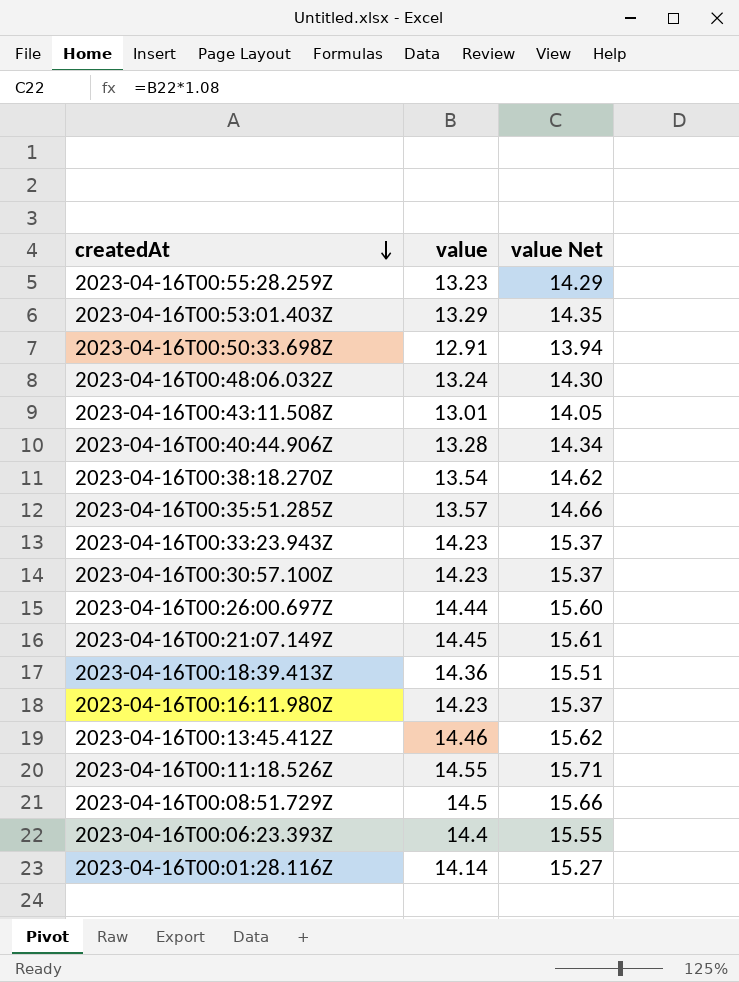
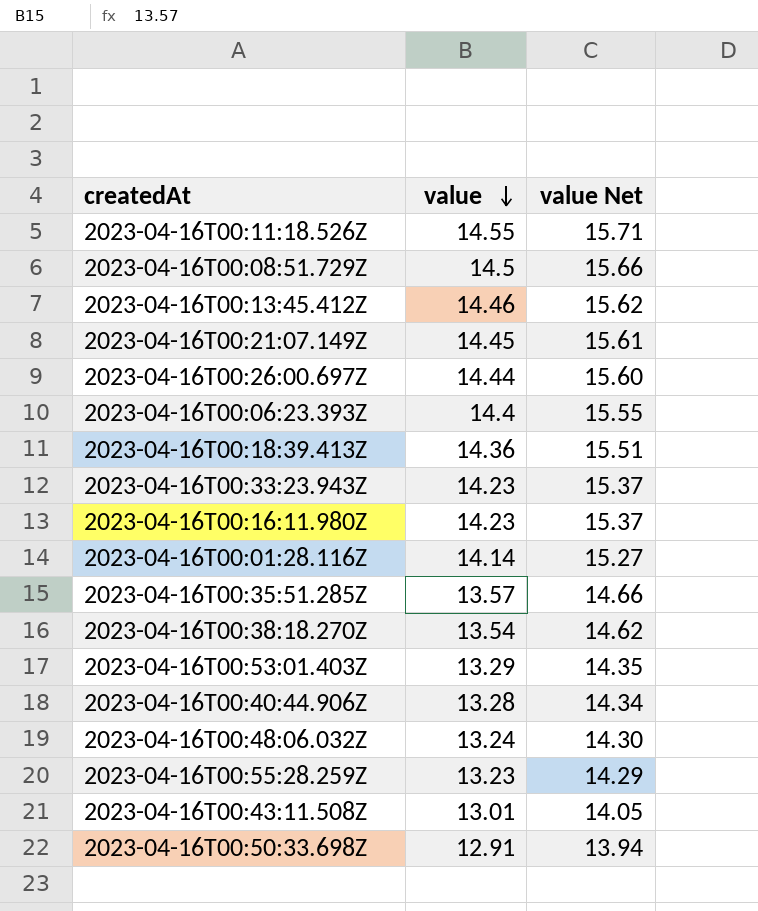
row order: createdAt descending -> value descending
row 2023-04-16T00:30:57.100Z: 14.23 | 15.37 -> none

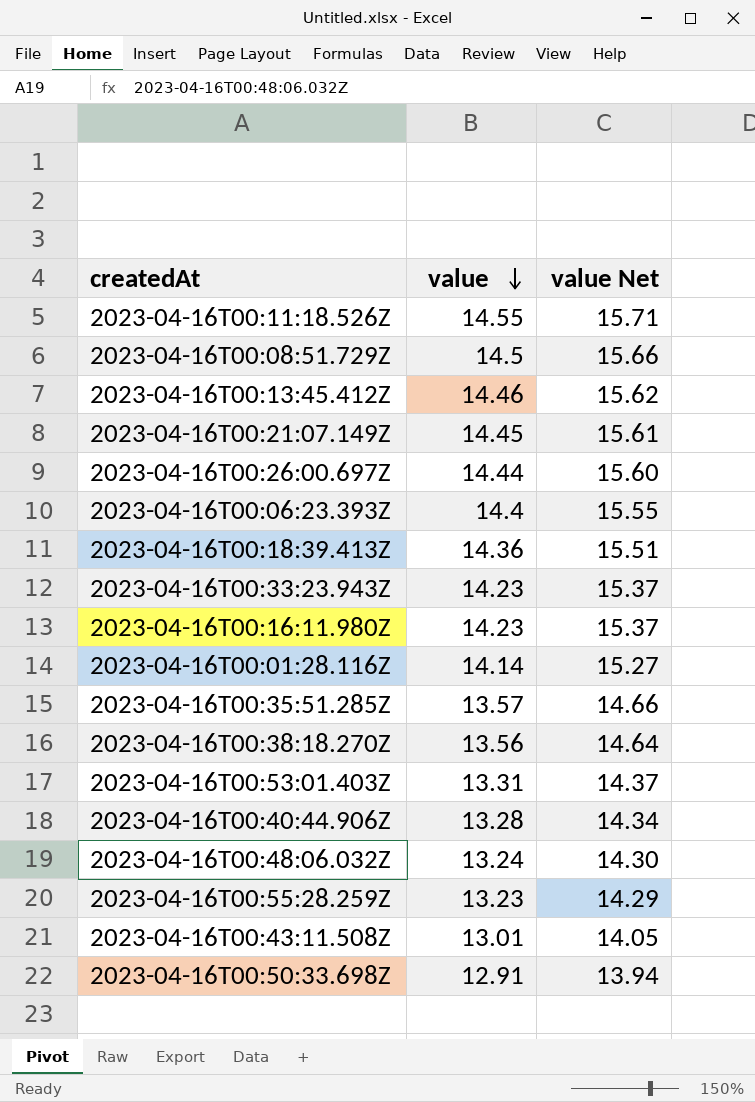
2023-04-16T00:38:18.270Z | value: 13.54 -> 13.56
2023-04-16T00:38:18.270Z | value Net: 14.62 -> 14.64
2023-04-16T00:53:01.403Z | value: 13.29 -> 13.31
2023-04-16T00:53:01.403Z | value Net: 14.35 -> 14.37

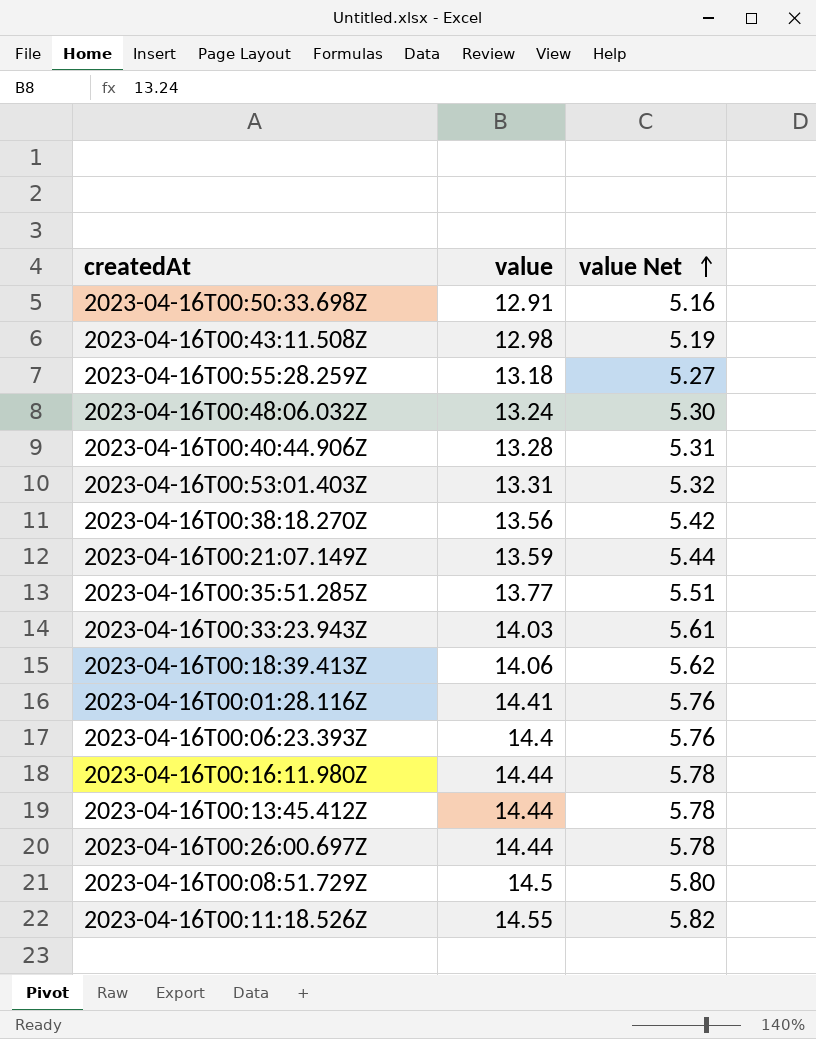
row order: value descending -> value Net ascending
column value Net | formula: [value] * 1.08 -> [value] * 0.4
2023-04-16T00:43:11.508Z | value: 13.01 -> 12.98
2023-04-16T00:55:28.259Z | value: 13.23 -> 13.18
2023-04-16T00:21:07.149Z | value: 14.45 -> 13.59
2023-04-16T00:35:51.285Z | value: 13.57 -> 13.77
2023-04-16T00:33:23.943Z | value: 14.23 -> 14.03
2023-04-16T00:18:39.413Z | value: 14.36 -> 14.06
2023-04-16T00:01:28.116Z | value: 14.14 -> 14.41
2023-04-16T00:16:11.980Z | value: 14.23 -> 14.44
2023-04-16T00:13:45.412Z | value: 14.46 -> 14.44

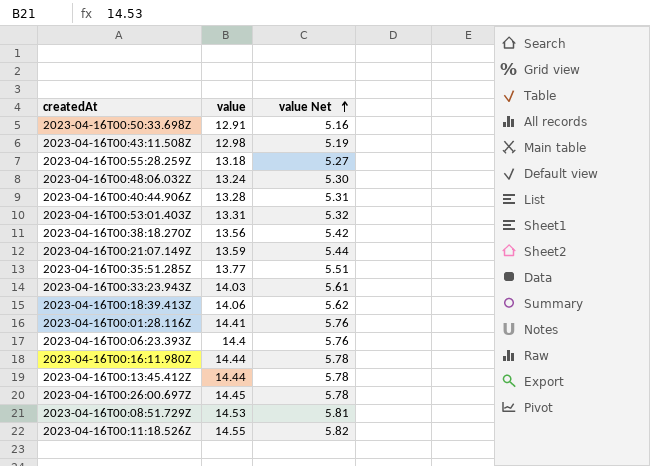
2023-04-16T00:26:00.697Z | value: 14.44 -> 14.45
2023-04-16T00:08:51.729Z | value: 14.5 -> 14.53
2023-04-16T00:08:51.729Z | value Net: 5.80 -> 5.81

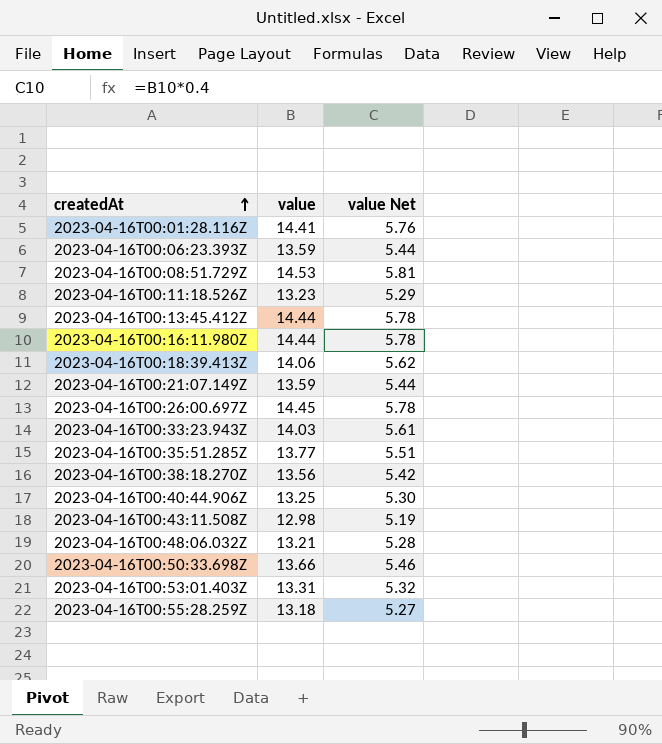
row order: value Net ascending -> createdAt ascending
2023-04-16T00:06:23.393Z | value: 14.4 -> 13.59
2023-04-16T00:06:23.393Z | value Net: 5.76 -> 5.44
2023-04-16T00:11:18.526Z | value: 14.55 -> 13.23
2023-04-16T00:11:18.526Z | value Net: 5.82 -> 5.29
2023-04-16T00:40:44.906Z | value: 13.28 -> 13.25
2023-04-16T00:40:44.906Z | value Net: 5.31 -> 5.30
2023-04-16T00:48:06.032Z | value: 13.24 -> 13.21
2023-04-16T00:48:06.032Z | value Net: 5.30 -> 5.28
2023-04-16T00:50:33.698Z | value: 12.91 -> 13.66
2023-04-16T00:50:33.698Z | value Net: 5.16 -> 5.46

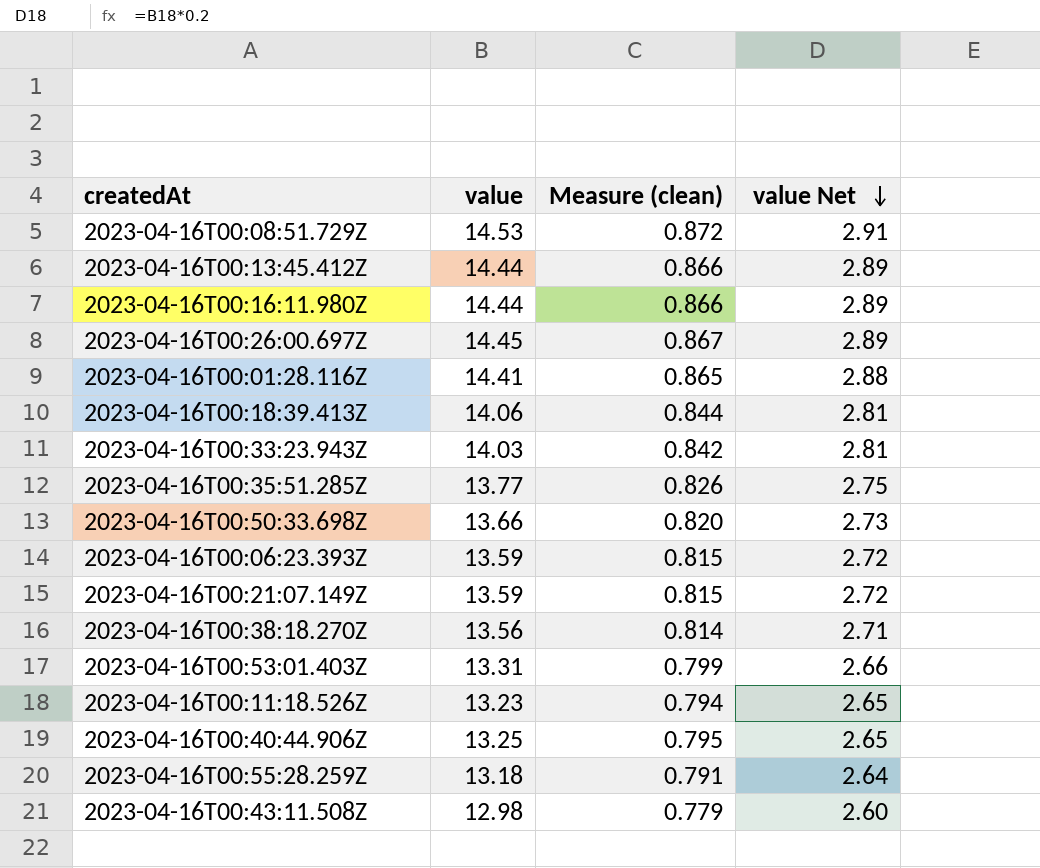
row order: createdAt ascending -> value Net descending
column Measure (clean) | formula: none -> [value] * 0.06
column value Net | formula: [value] * 0.4 -> [value] * 0.2
row 2023-04-16T00:48:06.032Z: 13.21 | 5.28 -> none

